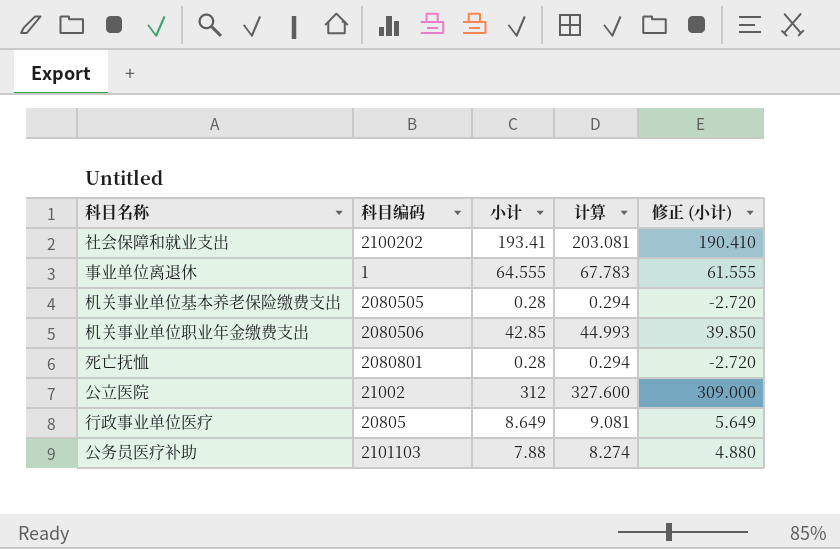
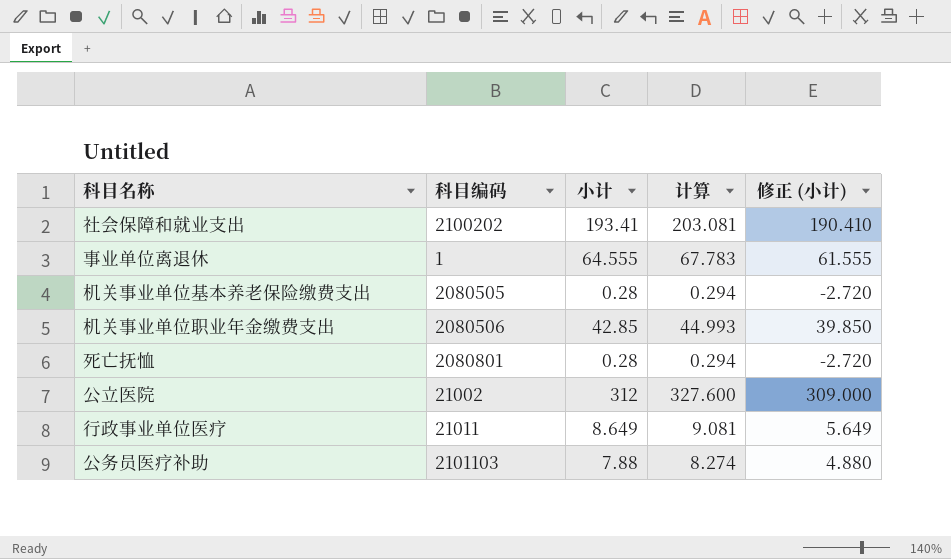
行政事业单位医疗 | 科目编码: 20805 -> 21011

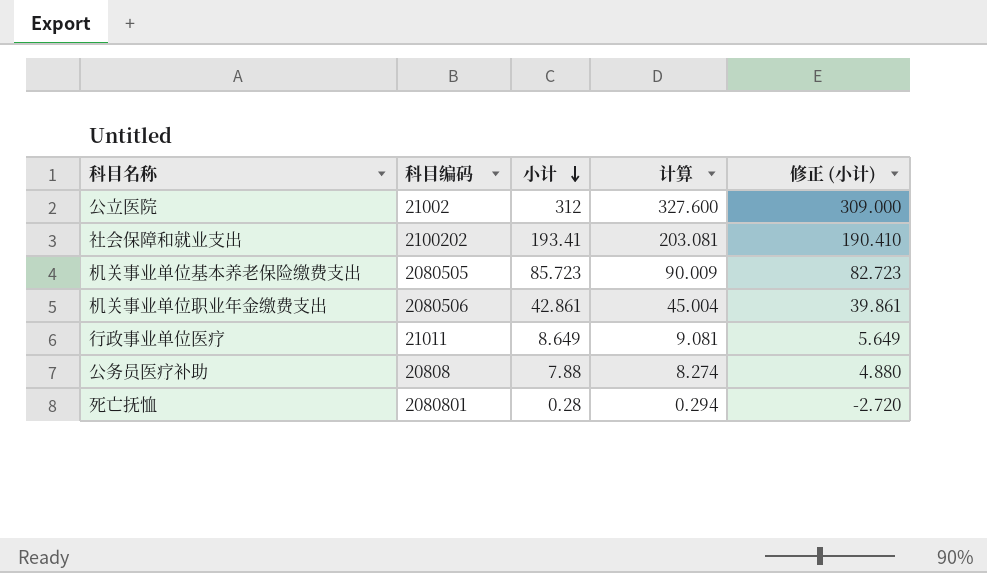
row order: none -> 小计 descending
row 事业单位离退休: 1 | 64.555 | 67.783 | 61.555 -> none
机关事业单位基本养老保险缴费支出 | 小计: 0.28 -> 85.723
机关事业单位基本养老保险缴费支出 | 计算: 0.294 -> 90.009
机关事业单位基本养老保险缴费支出 | 修正 (小计): -2.720 -> 82.723
机关事业单位职业年金缴费支出 | 小计: 42.85 -> 42.861
机关事业单位职业年金缴费支出 | 计算: 44.993 -> 45.004
机关事业单位职业年金缴费支出 | 修正 (小计): 39.850 -> 39.861
公务员医疗补助 | 科目编码: 2101103 -> 20808

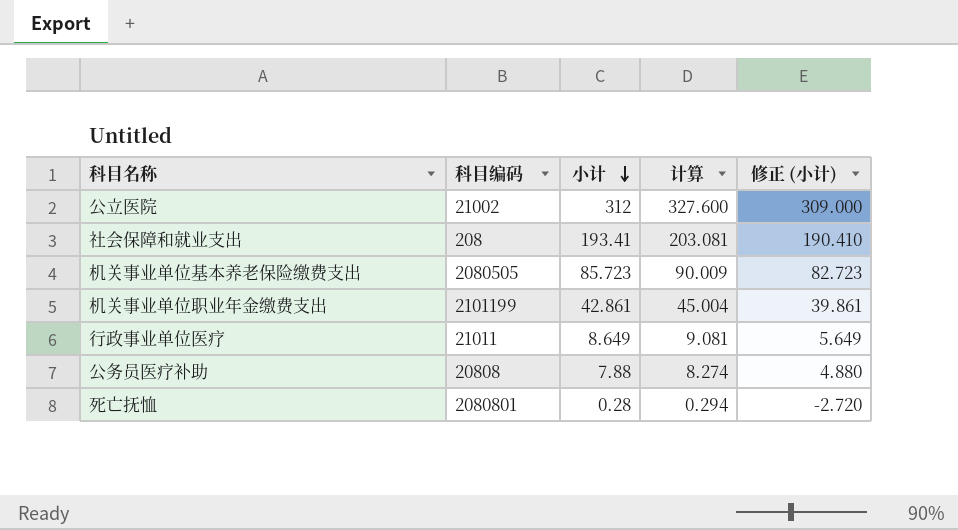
社会保障和就业支出 | 科目编码: 2100202 -> 208
机关事业单位职业年金缴费支出 | 科目编码: 2080506 -> 2101199

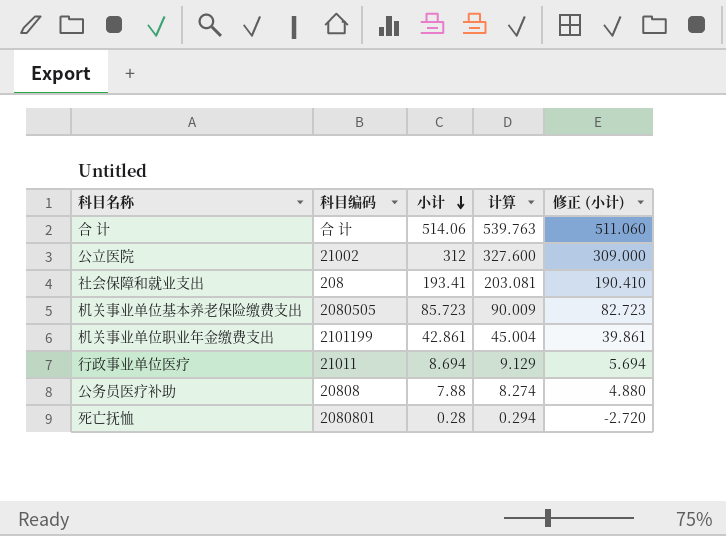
row 合 计: none -> 合 计 | 514.06 | 539.763 | 511.060
行政事业单位医疗 | 小计: 8.649 -> 8.694
行政事业单位医疗 | 计算: 9.081 -> 9.129
行政事业单位医疗 | 修正 (小计): 5.649 -> 5.694

